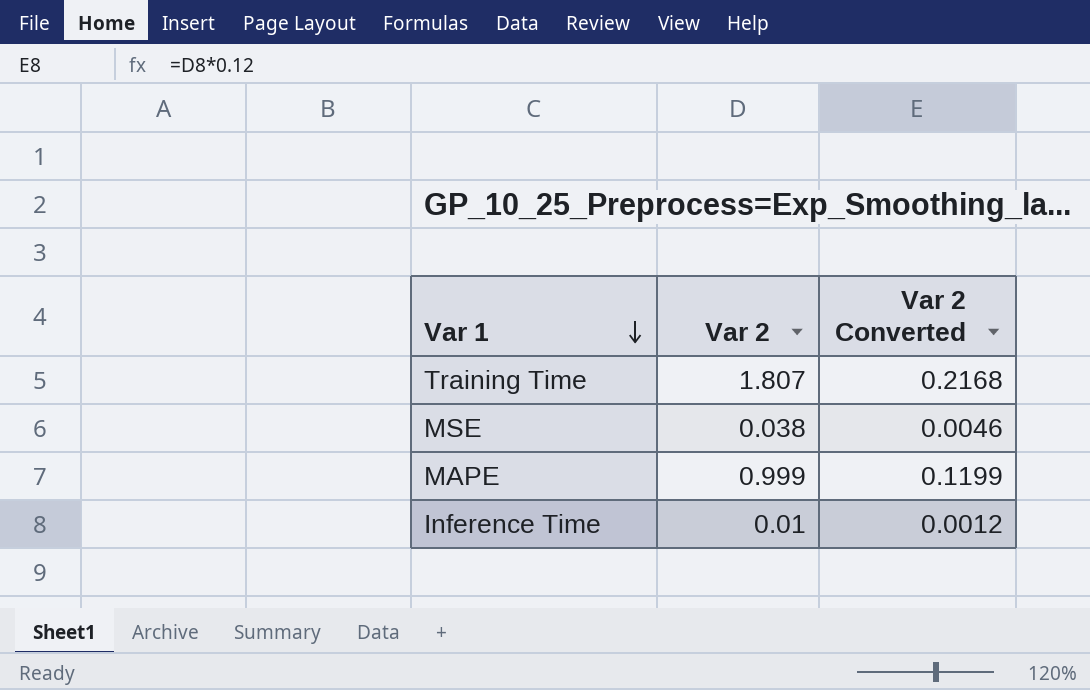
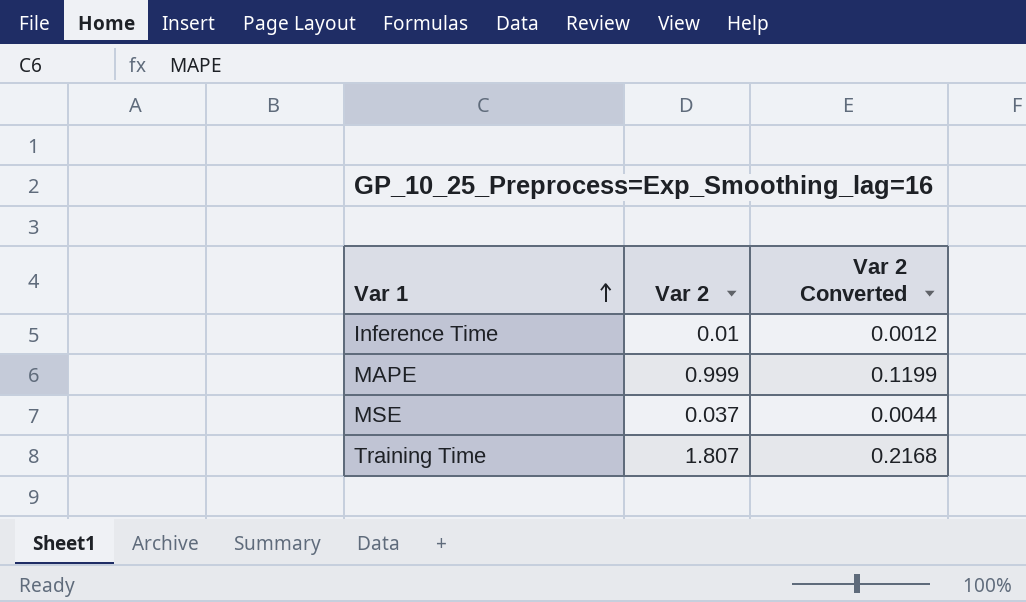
row order: Var 1 descending -> Var 1 ascending
MSE | Var 2: 0.038 -> 0.037
MSE | Var 2 Converted: 0.0046 -> 0.0044

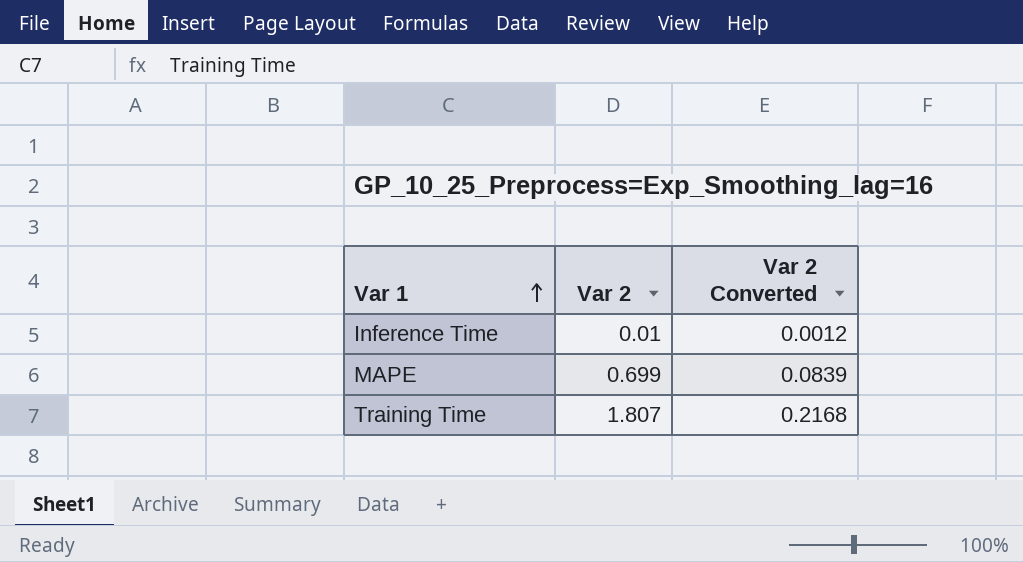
row MSE: 0.037 | 0.0044 -> none
MAPE | Var 2: 0.999 -> 0.699
MAPE | Var 2 Converted: 0.1199 -> 0.0839

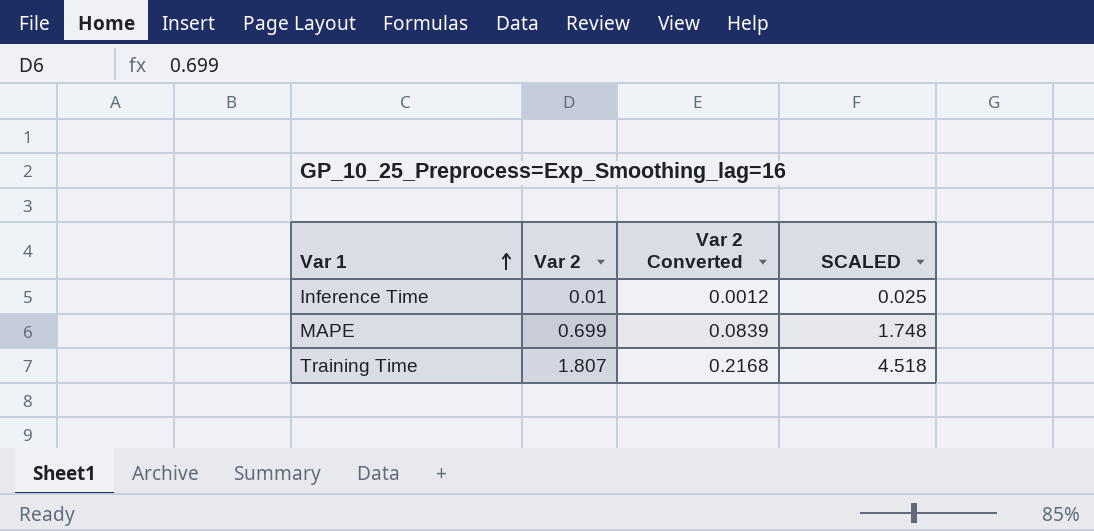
column SCALED | formula: none -> [Var 2] * 2.5

